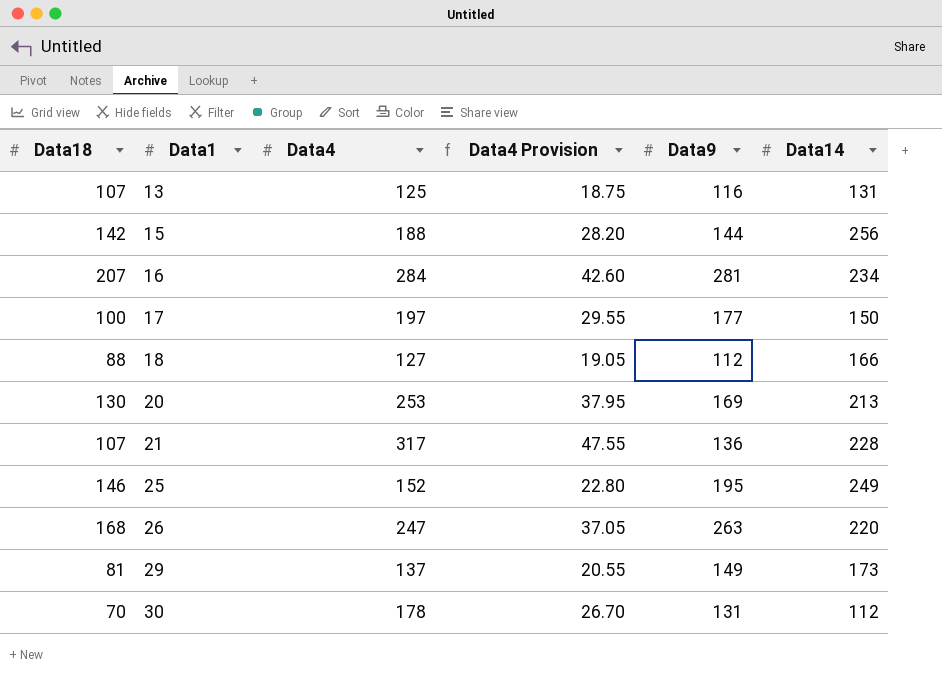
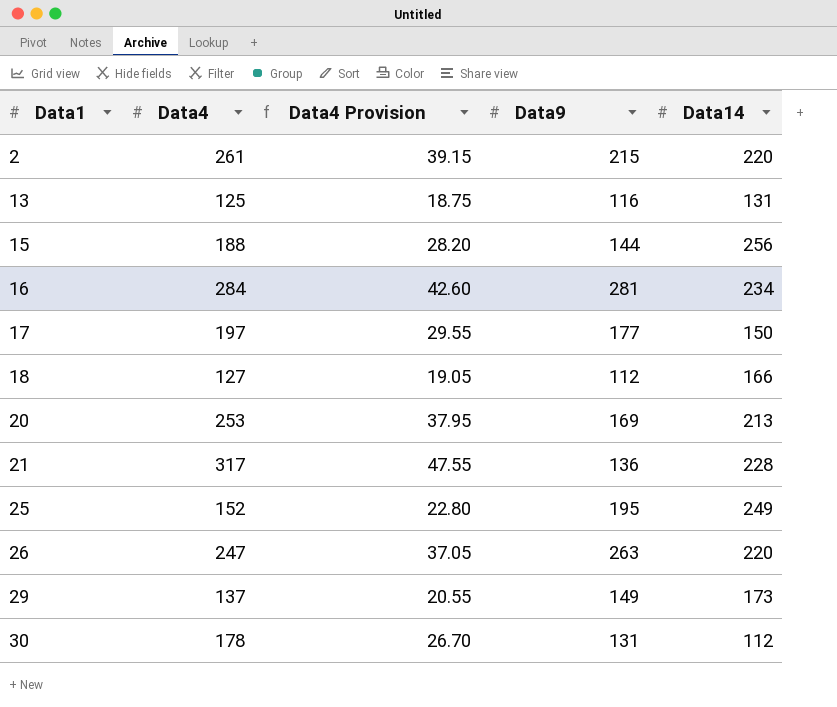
column Data18 | position: 1 -> none
row 2: none -> 261 | 39.15 | 215 | 220

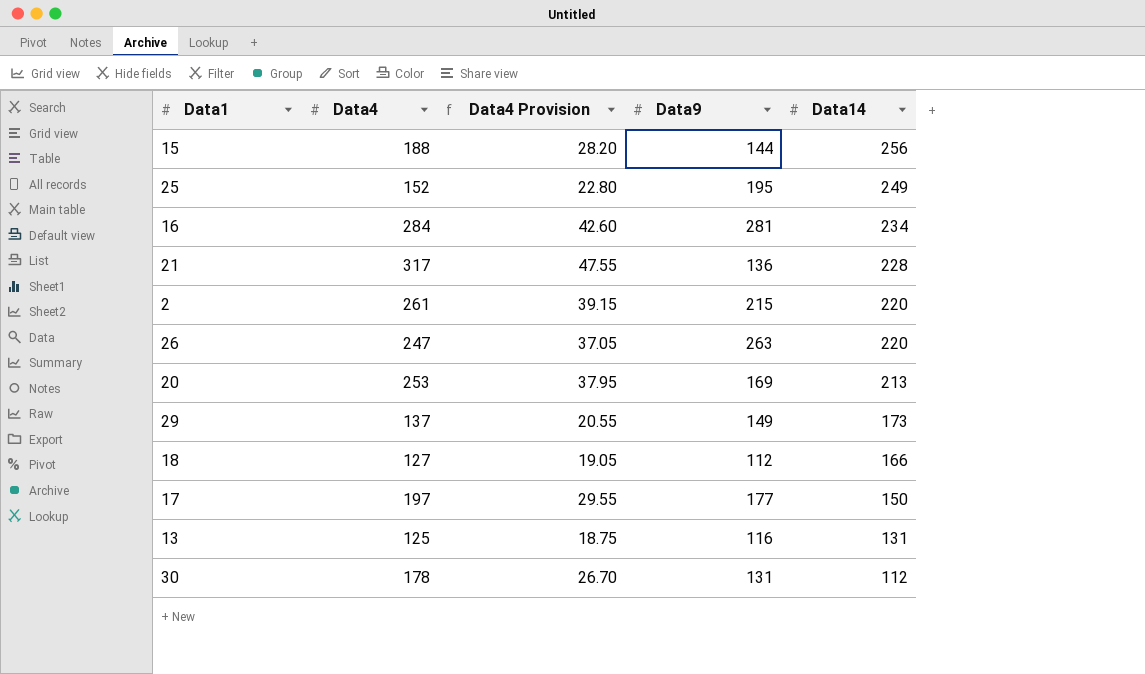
row order: Data1 ascending -> Data14 descending

